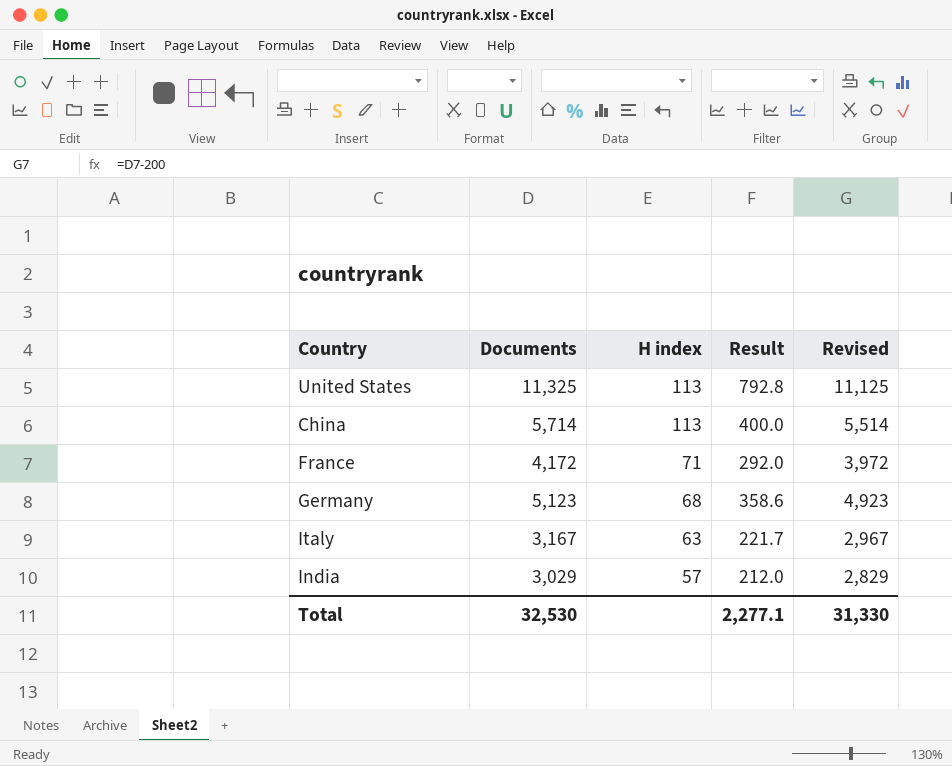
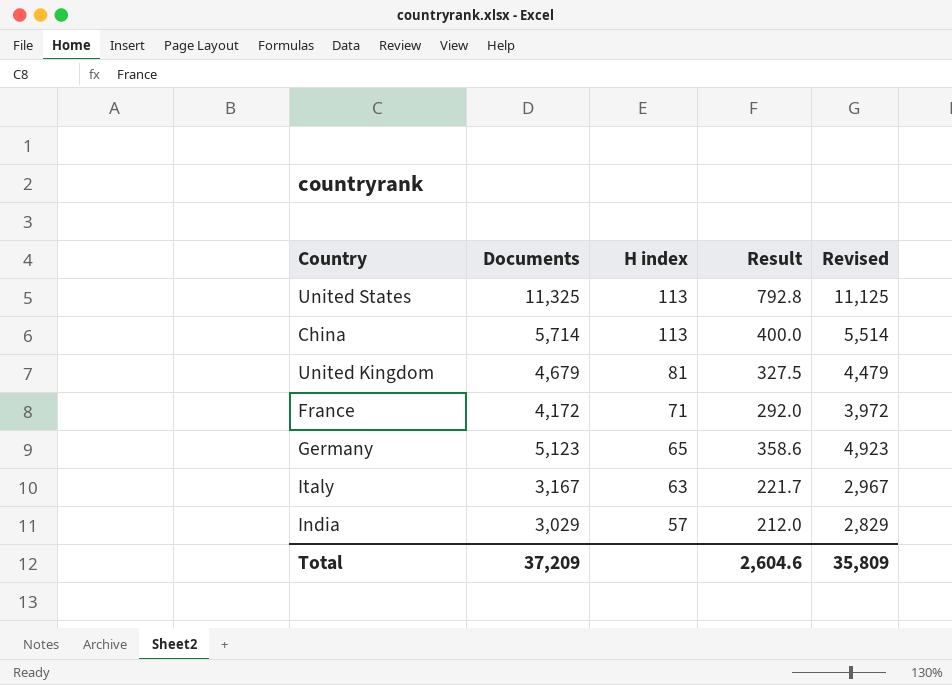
row United Kingdom: none -> 4,679 | 81 | 327.5 | 4,479
Germany | H index: 68 -> 65
Total | Documents: 32,530 -> 37,209
Total | Result: 2,277.1 -> 2,604.6
Total | Revised: 31,330 -> 35,809

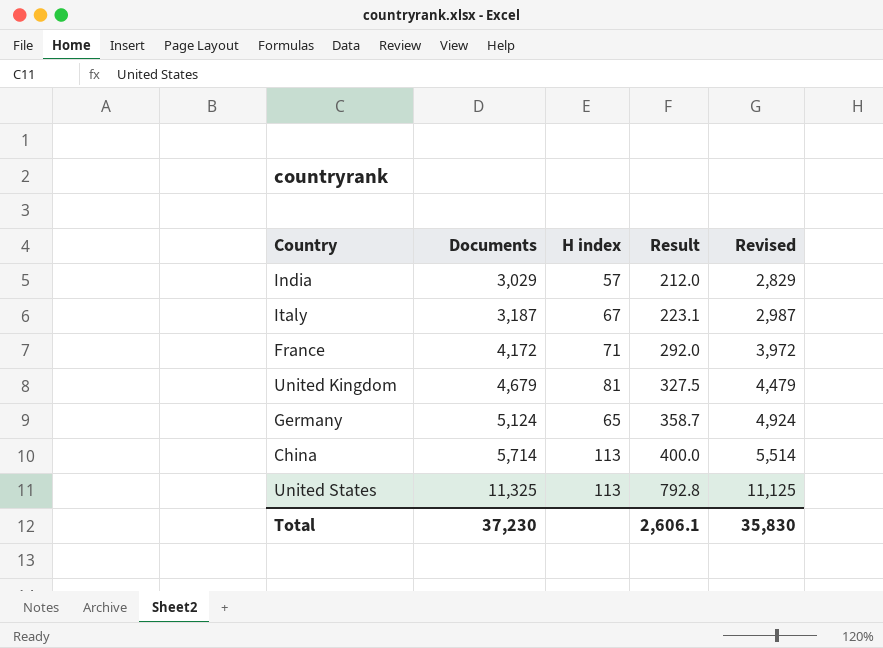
row order: H index descending -> Documents ascending
Italy | Documents: 3,167 -> 3,187
Italy | H index: 63 -> 67
Italy | Result: 221.7 -> 223.1
Italy | Revised: 2,967 -> 2,987
Germany | Documents: 5,123 -> 5,124
Germany | Result: 358.6 -> 358.7
Germany | Revised: 4,923 -> 4,924
Total | Documents: 37,209 -> 37,230
Total | Result: 2,604.6 -> 2,606.1
Total | Revised: 35,809 -> 35,830

